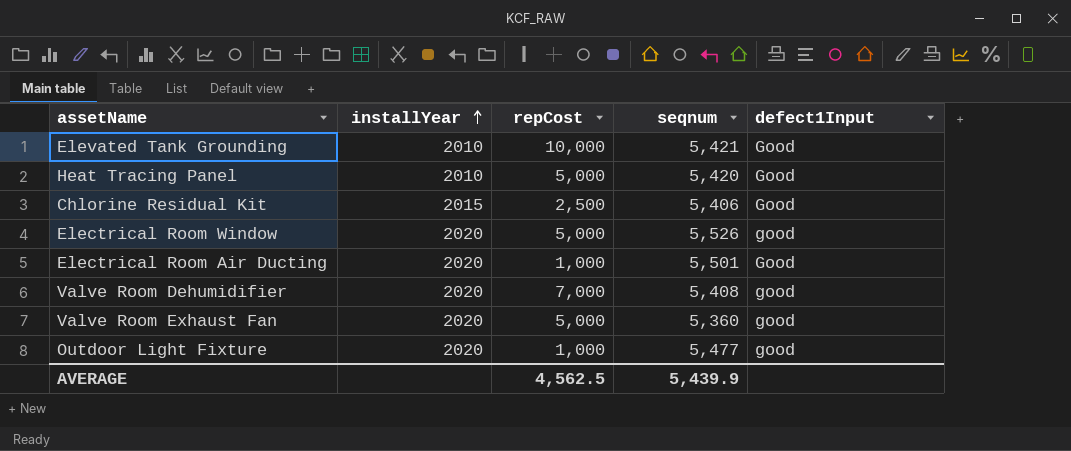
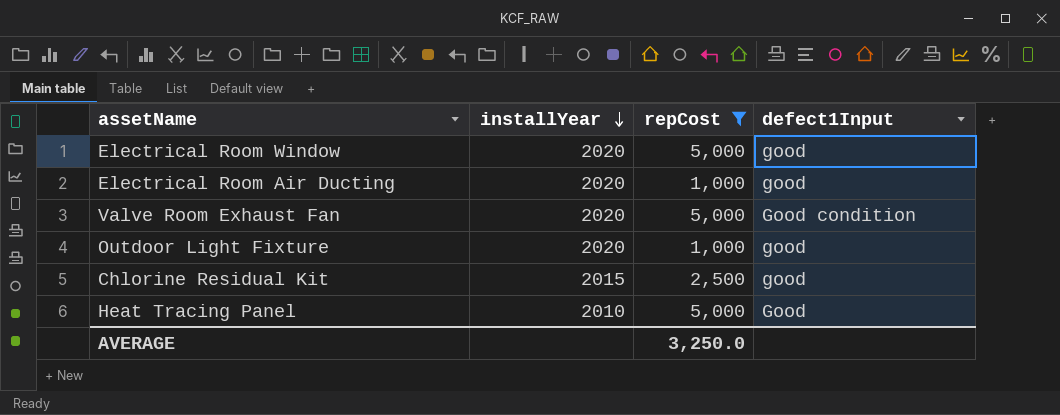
filter: none -> repCost <= 5,000
row order: installYear ascending -> installYear descending
column seqnum | position: 4 -> none
Electrical Room Air Ducting | defect1Input: Good -> good
Valve Room Exhaust Fan | defect1Input: good -> Good condition
Chlorine Residual Kit | defect1Input: Good -> good
AVERAGE | repCost: 4,562.5 -> 3,250.0

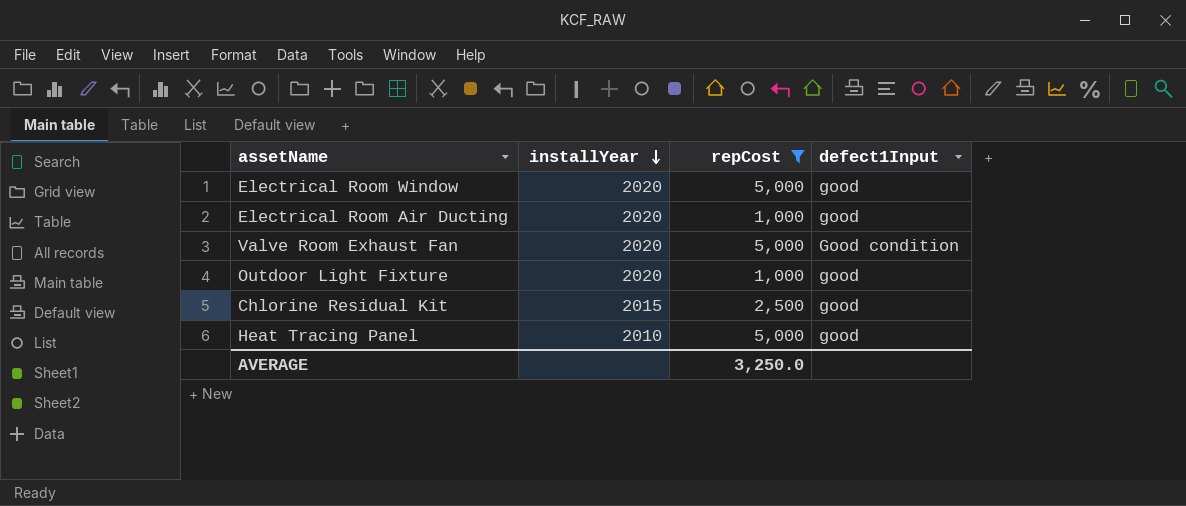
Heat Tracing Panel | defect1Input: Good -> good

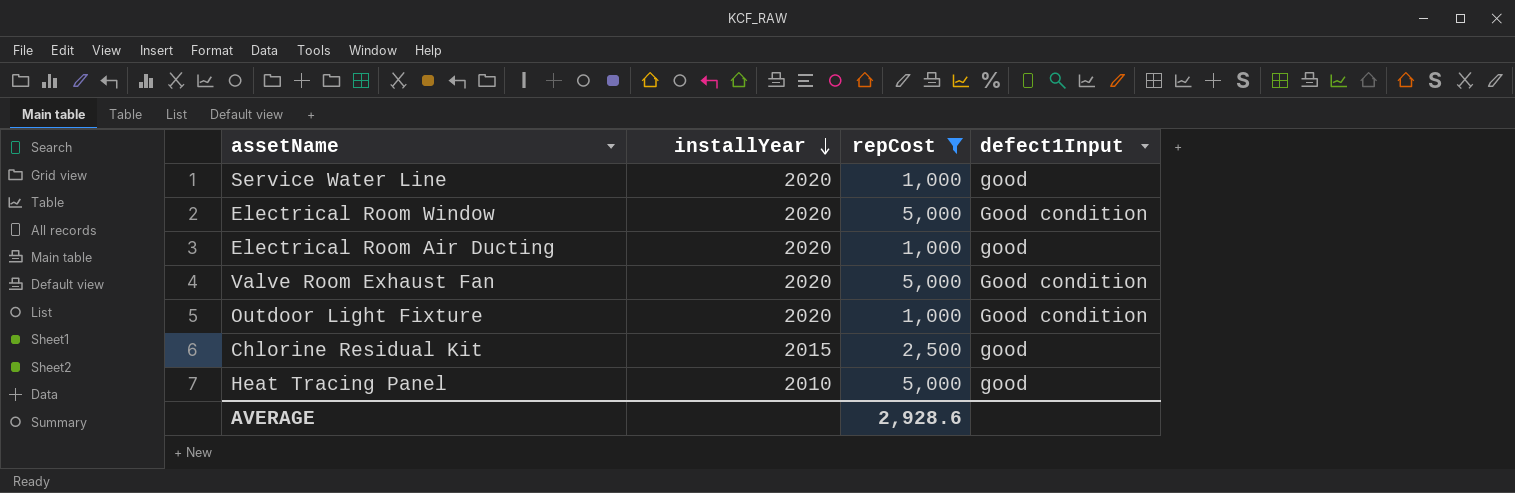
row Service Water Line: none -> 2020 | 1,000 | good
Electrical Room Window | defect1Input: good -> Good condition
Outdoor Light Fixture | defect1Input: good -> Good condition
AVERAGE | repCost: 3,250.0 -> 2,928.6

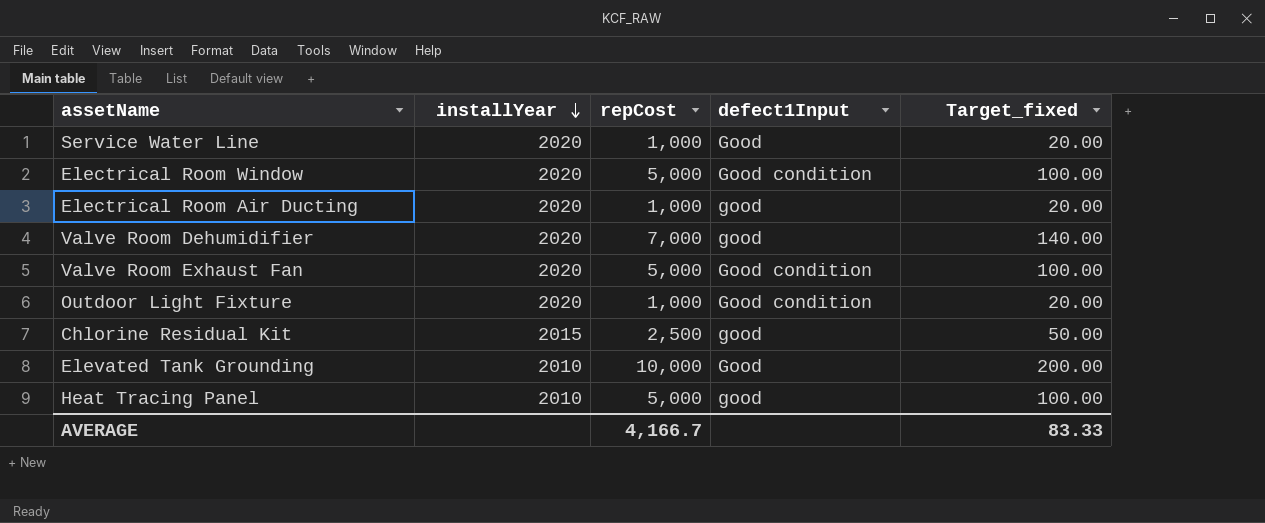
filter: repCost <= 5,000 -> none
column Target_fixed | formula: none -> [repCost] * 0.02
Service Water Line | defect1Input: good -> Good
AVERAGE | repCost: 2,928.6 -> 4,166.7

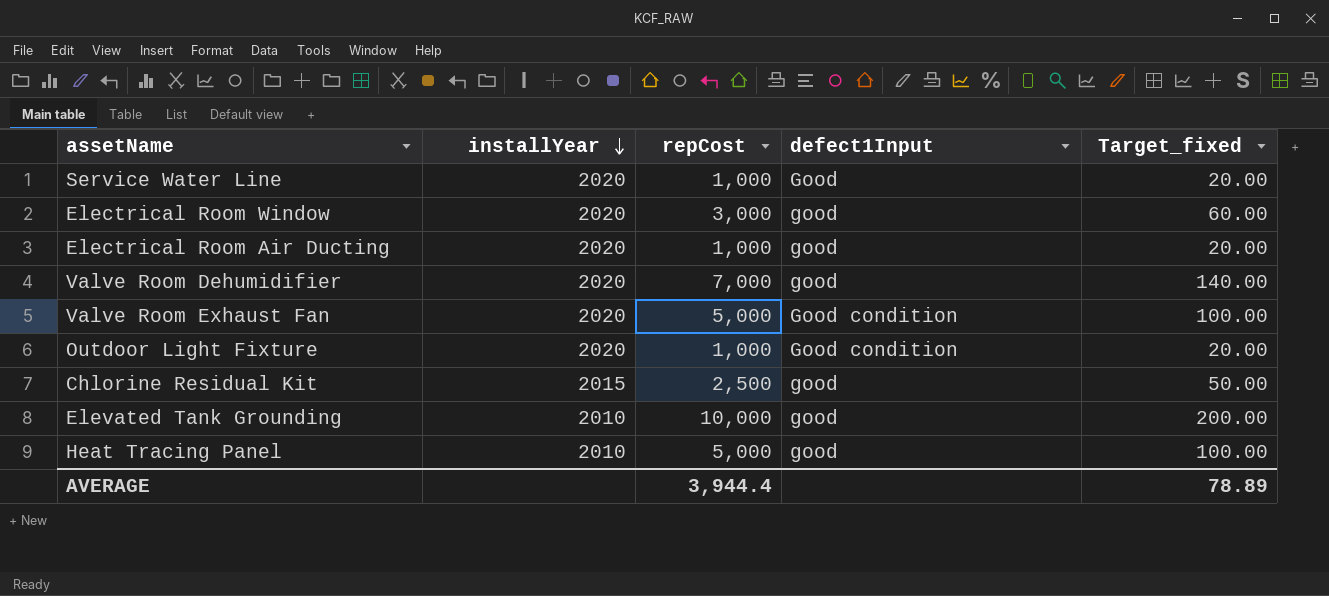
Electrical Room Window | repCost: 5,000 -> 3,000
Electrical Room Window | defect1Input: Good condition -> good
Electrical Room Window | Target_fixed: 100.00 -> 60.00
Elevated Tank Grounding | defect1Input: Good -> good
AVERAGE | repCost: 4,166.7 -> 3,944.4
AVERAGE | Target_fixed: 83.33 -> 78.89

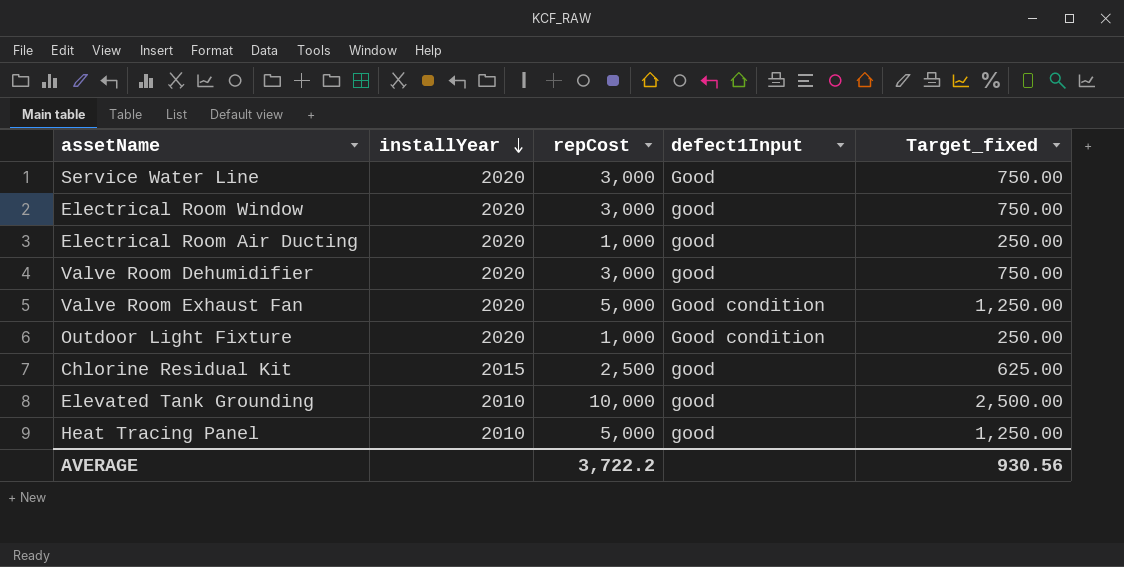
column Target_fixed | formula: [repCost] * 0.02 -> [repCost] * 0.25
Service Water Line | repCost: 1,000 -> 3,000
Valve Room Dehumidifier | repCost: 7,000 -> 3,000
AVERAGE | repCost: 3,944.4 -> 3,722.2
AVERAGE | Target_fixed: 78.89 -> 930.56

